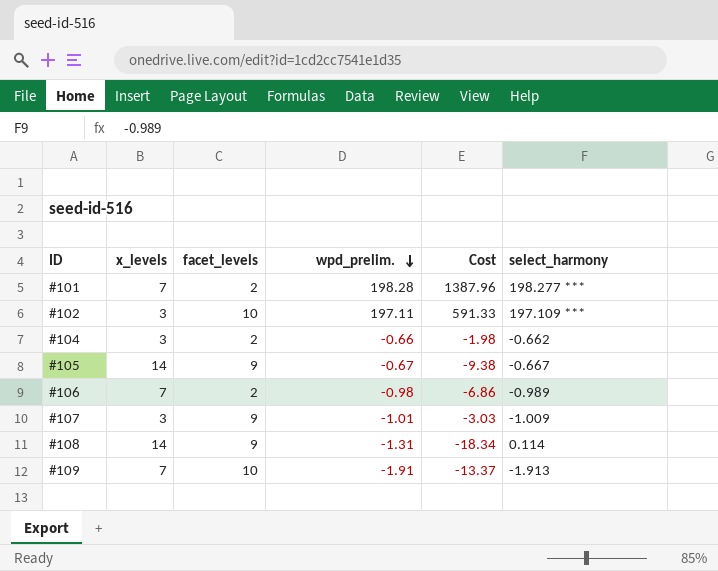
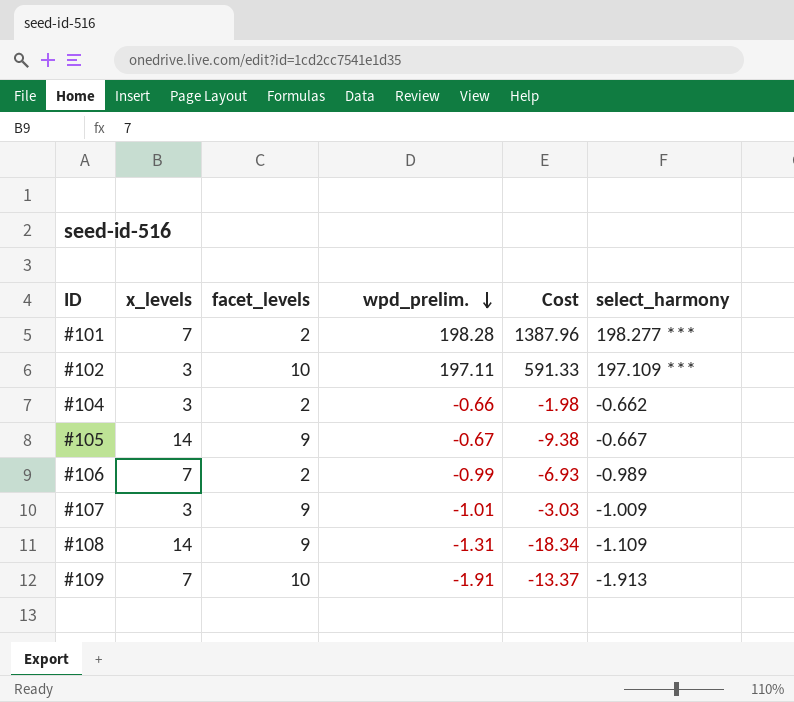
#106 | wpd_prelim.: -0.98 -> -0.99
#106 | Cost: -6.86 -> -6.93
#108 | select_harmony: 0.114 -> -1.109

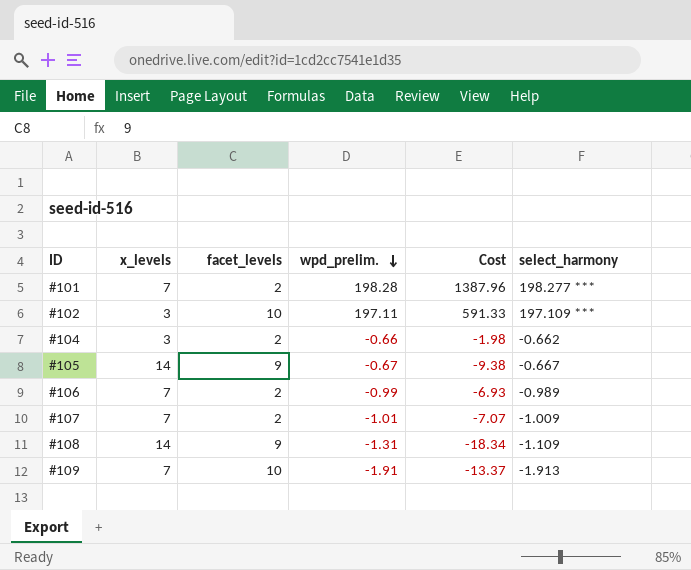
#107 | x_levels: 3 -> 7
#107 | facet_levels: 9 -> 2
#107 | Cost: -3.03 -> -7.07

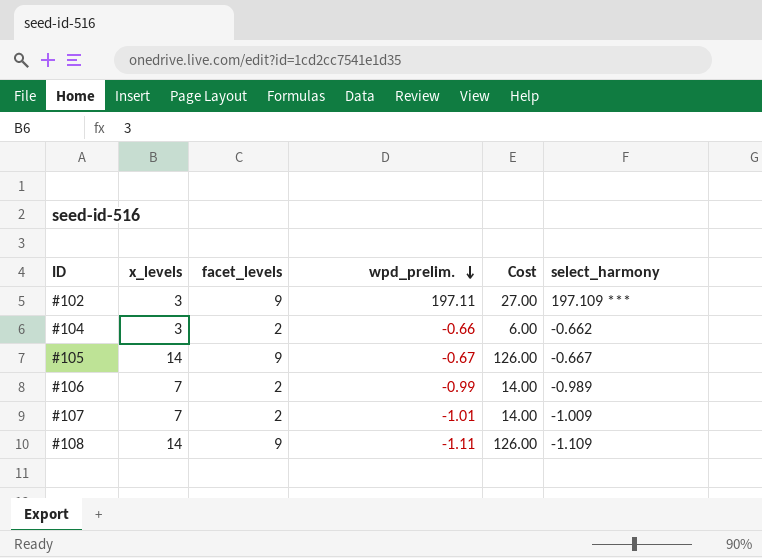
column Cost | formula: [x_levels] * [wpd_prelim.] -> [x_levels] * [facet_levels]
row #101: 7 | 2 | 198.28 | 1387.96 | 198.277 *** -> none
row #109: 7 | 10 | -1.91 | -13.37 | -1.913 -> none
#102 | facet_levels: 10 -> 9
#108 | wpd_prelim.: -1.31 -> -1.11

